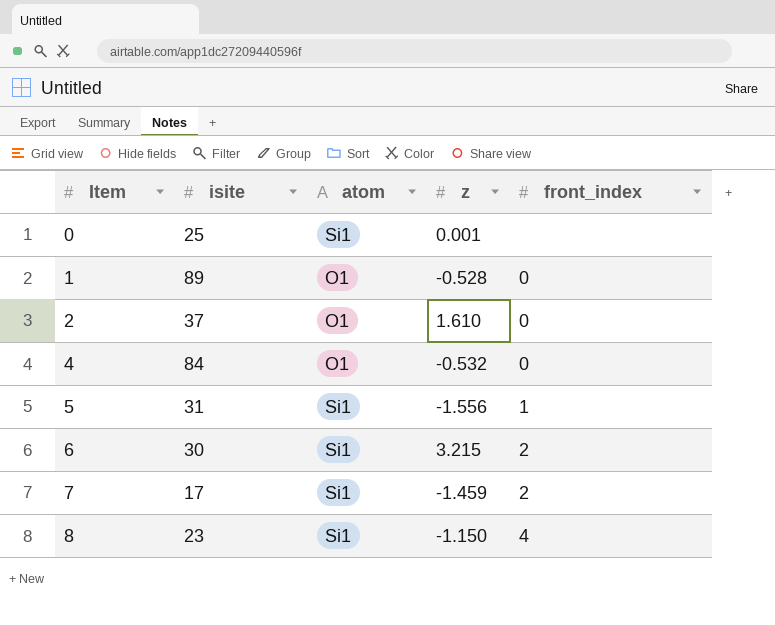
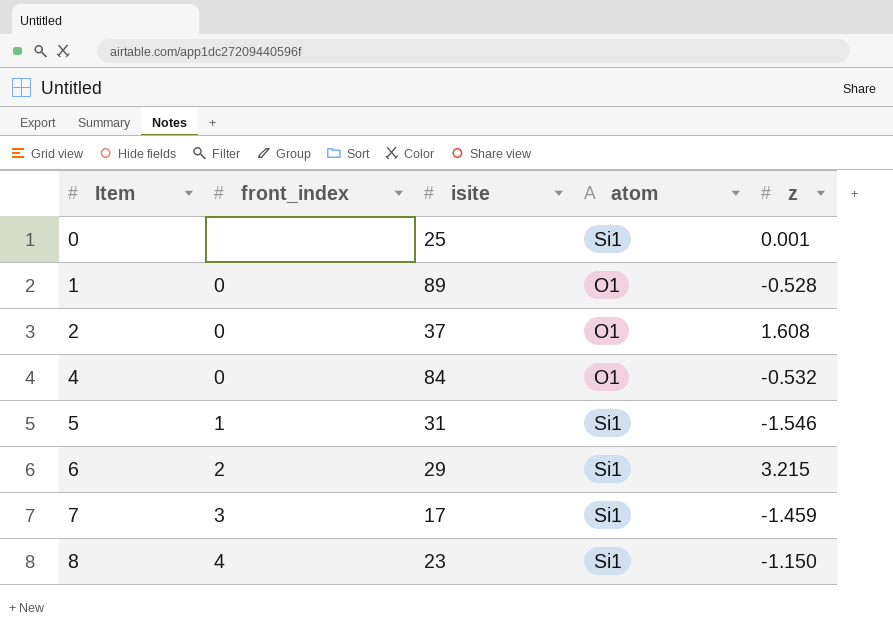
column front_index | position: 5 -> 2
2 | z: 1.610 -> 1.608
5 | z: -1.556 -> -1.546
6 | isite: 30 -> 29
7 | front_index: 2 -> 3

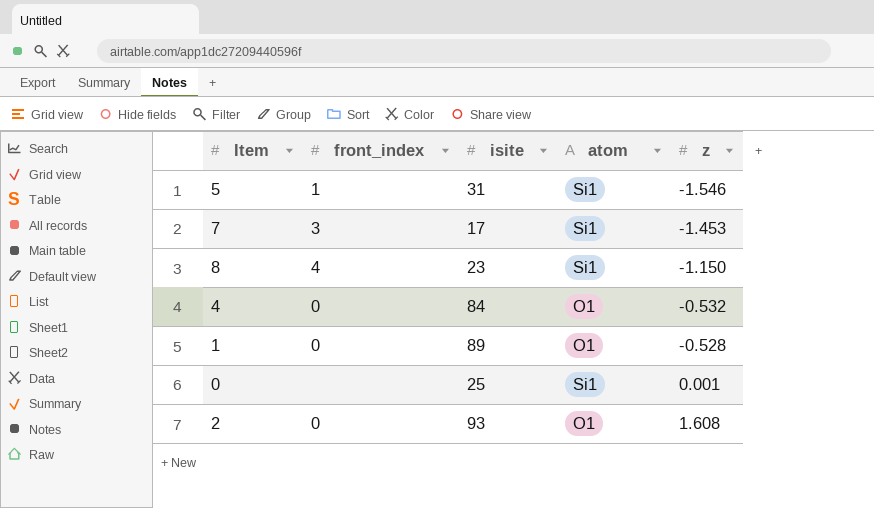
row order: Item ascending -> z ascending
row 6: 2 | 29 | Si1 | 3.215 -> none
7 | z: -1.459 -> -1.453
2 | isite: 37 -> 93

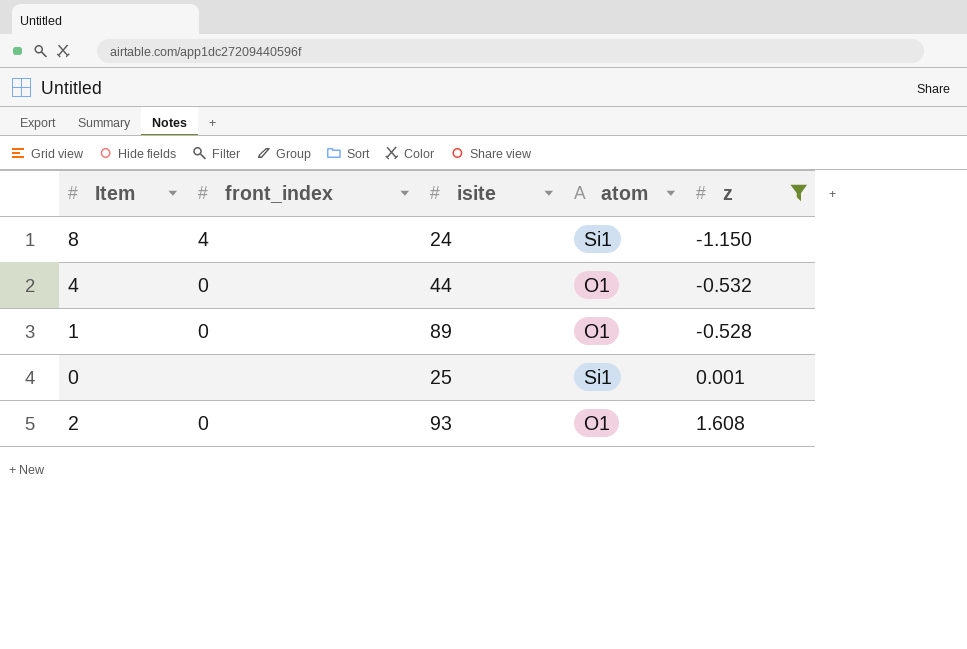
filter: none -> z >= -1.150
8 | isite: 23 -> 24
4 | isite: 84 -> 44

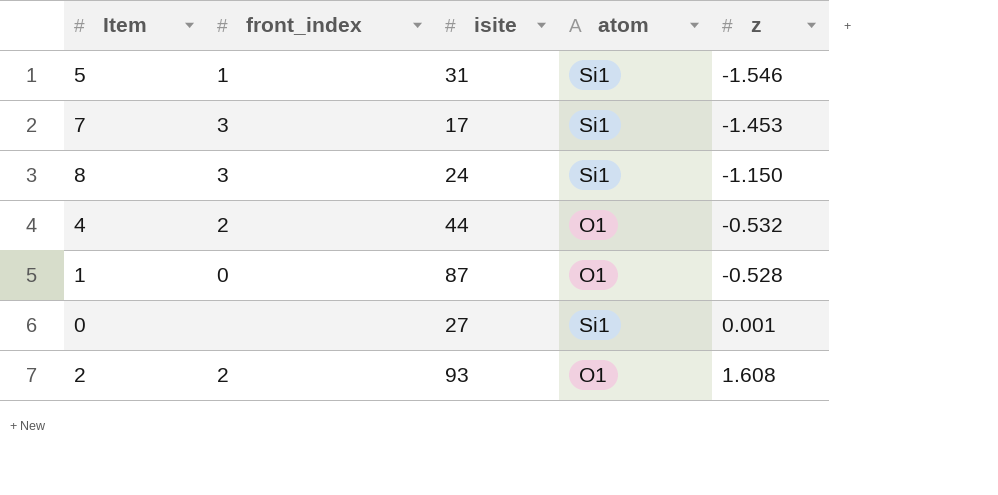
filter: z >= -1.150 -> none
8 | front_index: 4 -> 3
4 | front_index: 0 -> 2
1 | isite: 89 -> 87
0 | isite: 25 -> 27
2 | front_index: 0 -> 2

